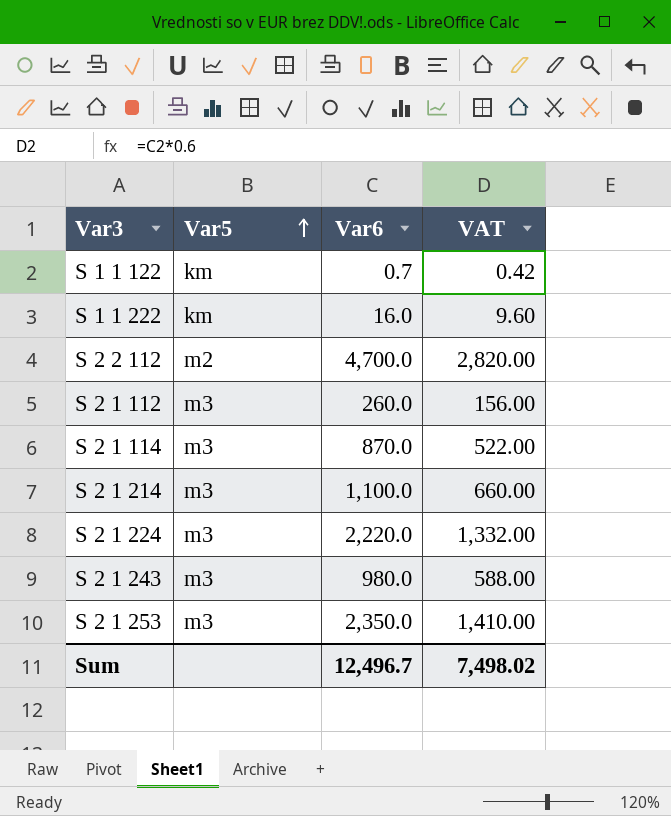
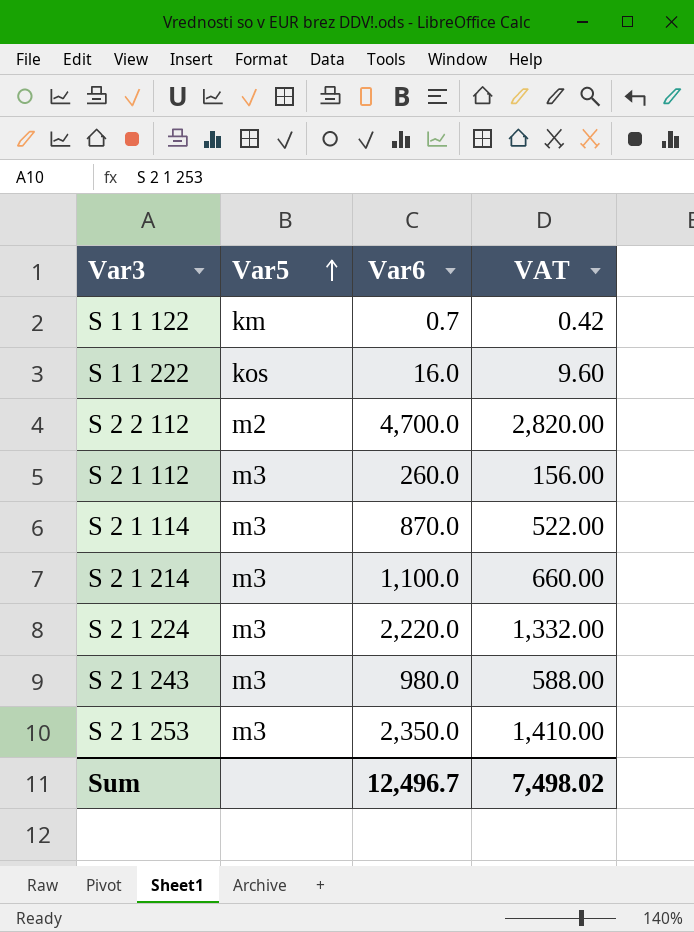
S 1 1 222 | Var5: km -> kos

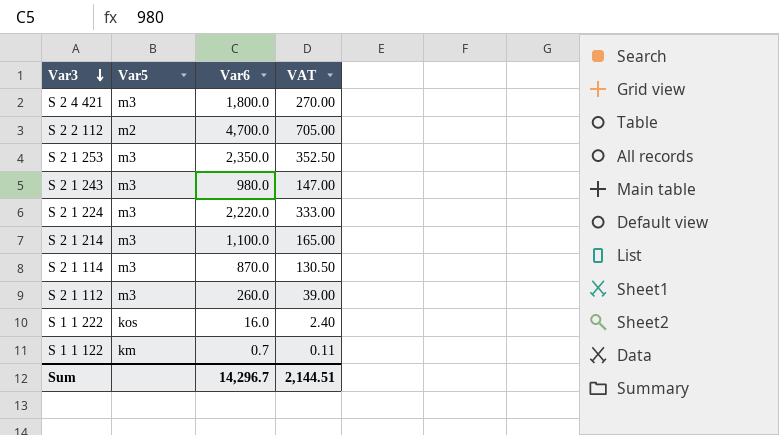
row order: Var5 ascending -> Var3 descending
column VAT | formula: [Var6] * 0.6 -> [Var6] * 0.15
row S 2 4 421: none -> m3 | 1,800.0 | 270.00
Sum | Var6: 12,496.7 -> 14,296.7
Sum | VAT: 7,498.02 -> 2,144.51

